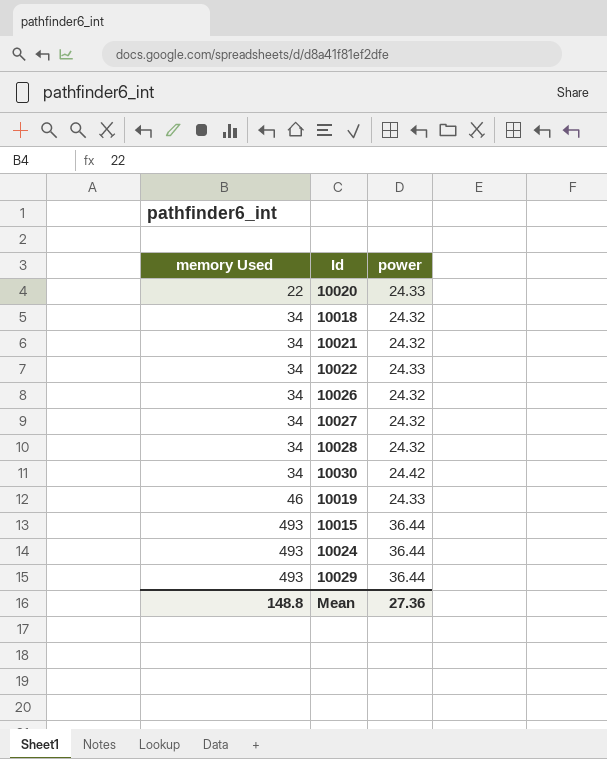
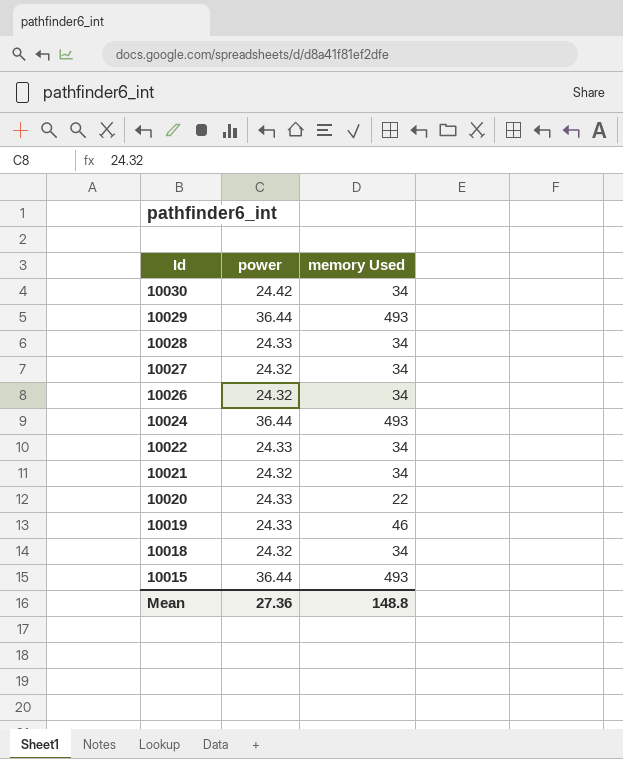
row order: memory Used ascending -> Id descending
column memory Used | position: 1 -> 3
10028 | power: 24.32 -> 24.33

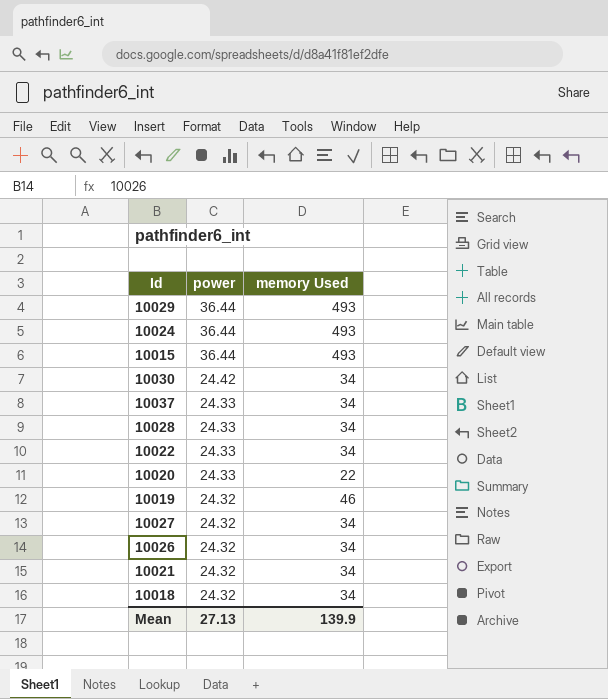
row order: Id descending -> power descending
row 10037: none -> 24.33 | 34
10019 | power: 24.33 -> 24.32
Mean | power: 27.36 -> 27.13
Mean | memory Used: 148.8 -> 139.9

